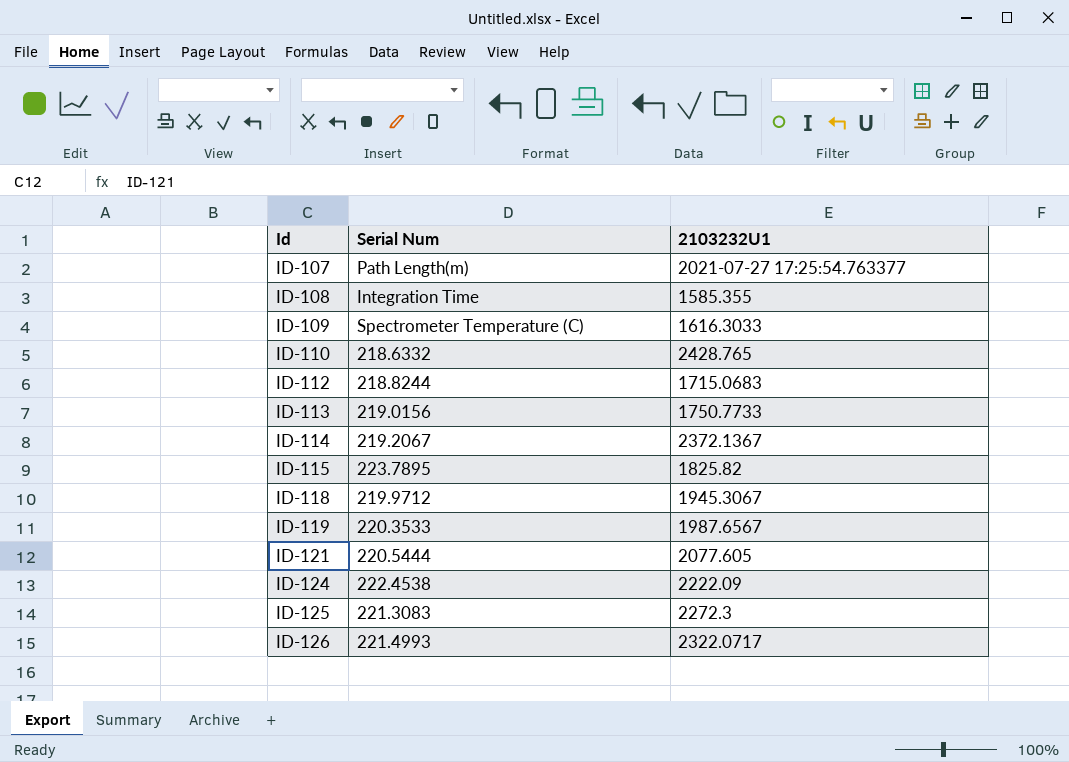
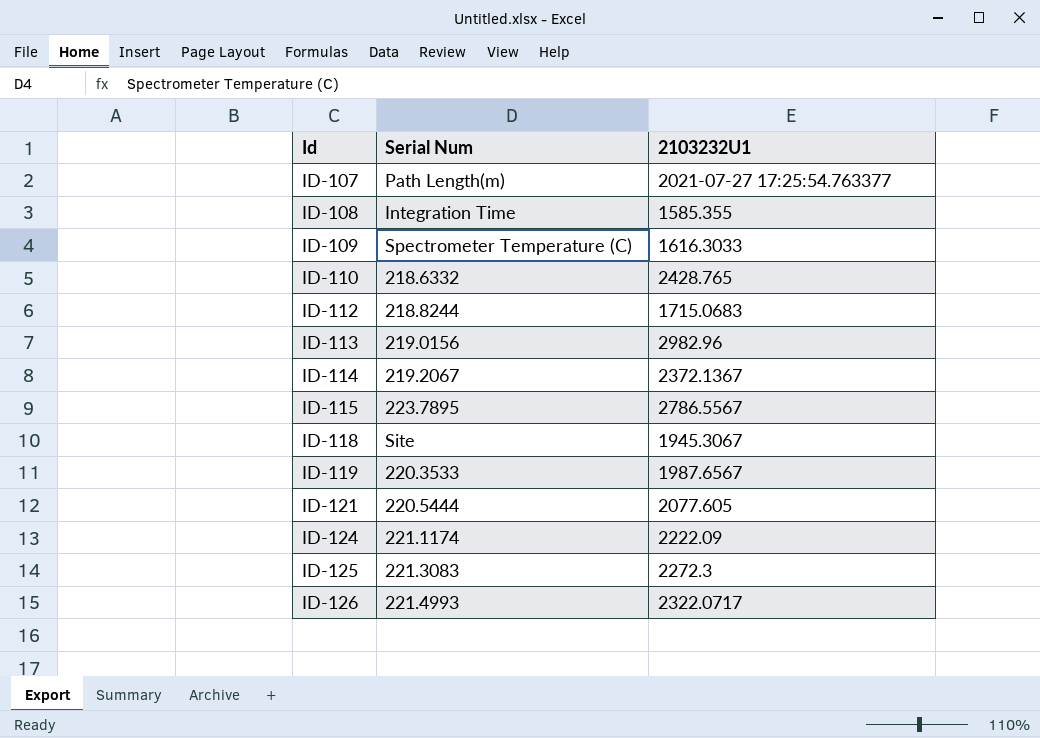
ID-113 | 2103232U1: 1750.7733 -> 2982.96
ID-115 | 2103232U1: 1825.82 -> 2786.5567
ID-118 | Serial Num: 219.9712 -> Site
ID-124 | Serial Num: 222.4538 -> 221.1174

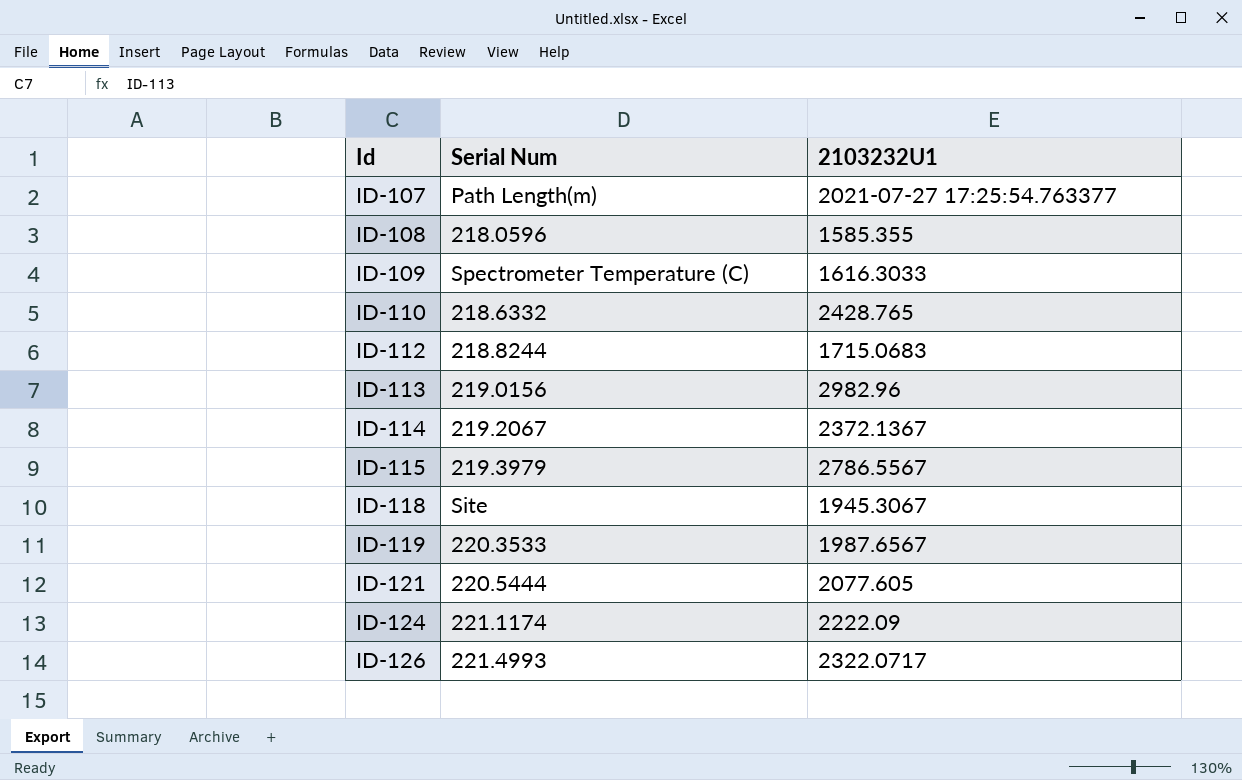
row ID-125: 221.3083 | 2272.3 -> none
ID-108 | Serial Num: Integration Time -> 218.0596
ID-115 | Serial Num: 223.7895 -> 219.3979

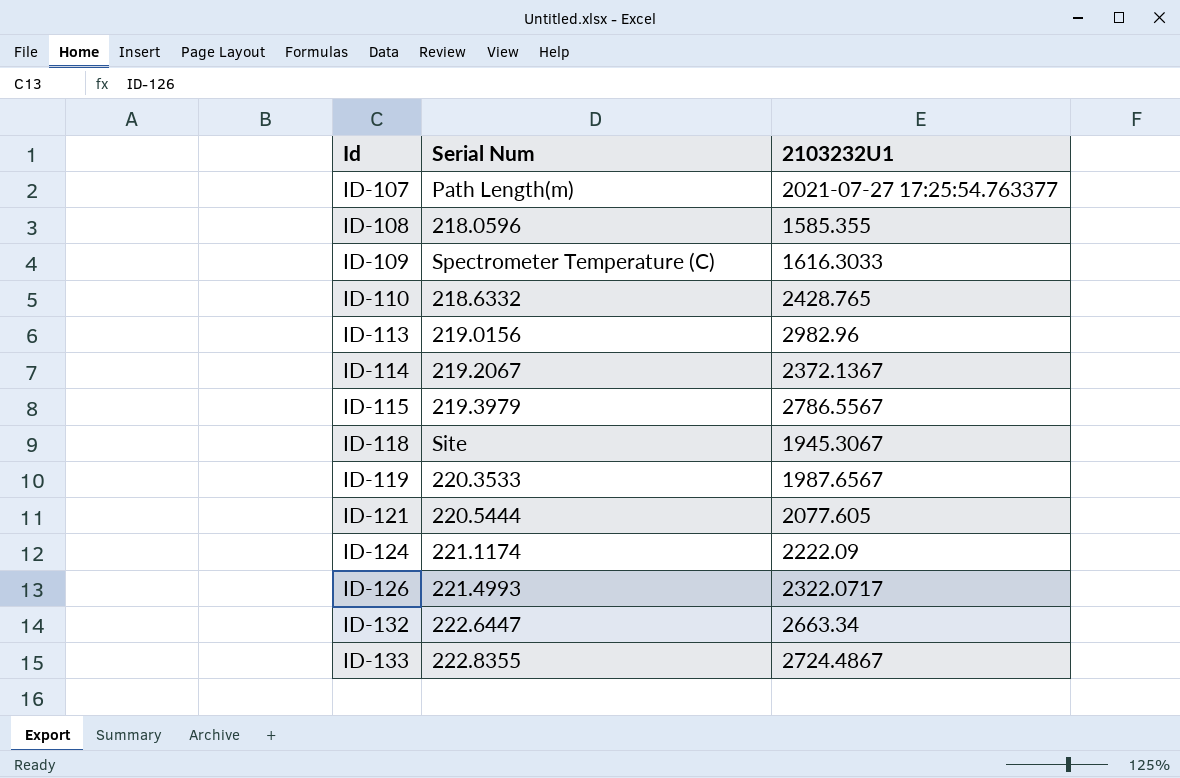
row ID-112: 218.8244 | 1715.0683 -> none
row ID-132: none -> 222.6447 | 2663.34
row ID-133: none -> 222.8355 | 2724.4867

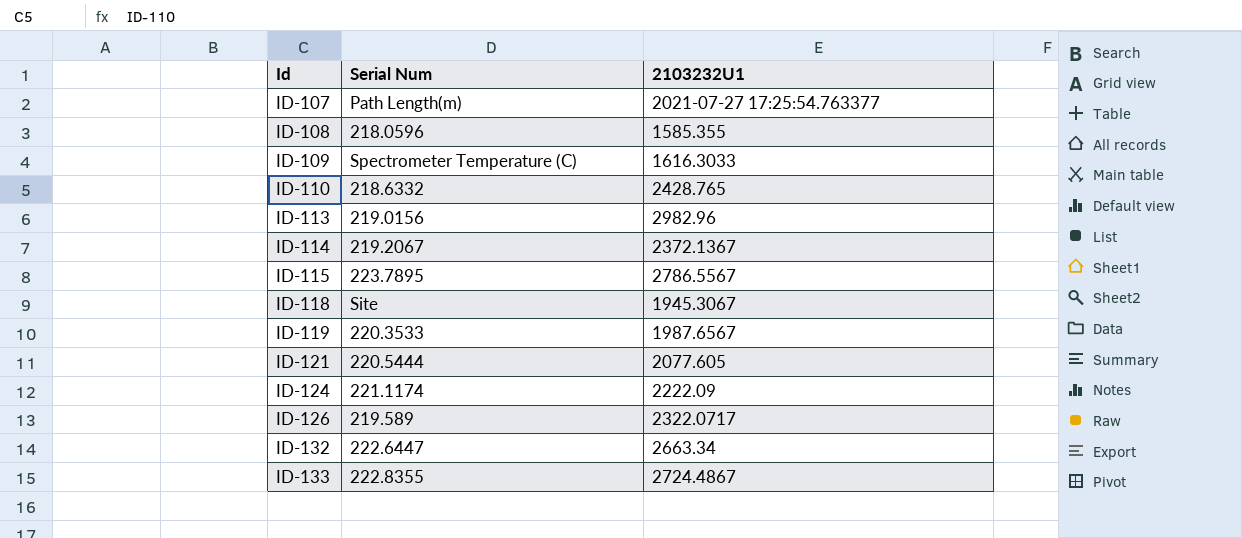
ID-115 | Serial Num: 219.3979 -> 223.7895
ID-126 | Serial Num: 221.4993 -> 219.589

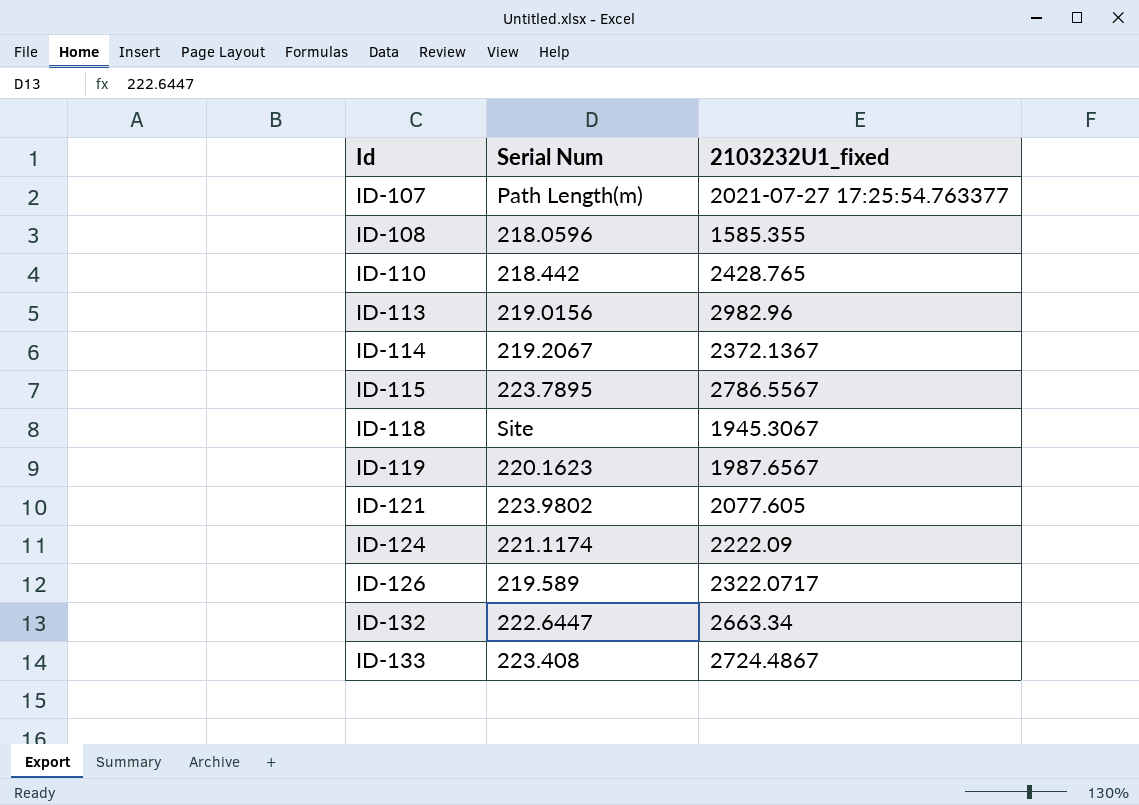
column name: 2103232U1 -> 2103232U1_fixed
row ID-109: Spectrometer Temperature (C) | 1616.3033 -> none
ID-110 | Serial Num: 218.6332 -> 218.442
ID-119 | Serial Num: 220.3533 -> 220.1623
ID-121 | Serial Num: 220.5444 -> 223.9802
ID-133 | Serial Num: 222.8355 -> 223.408

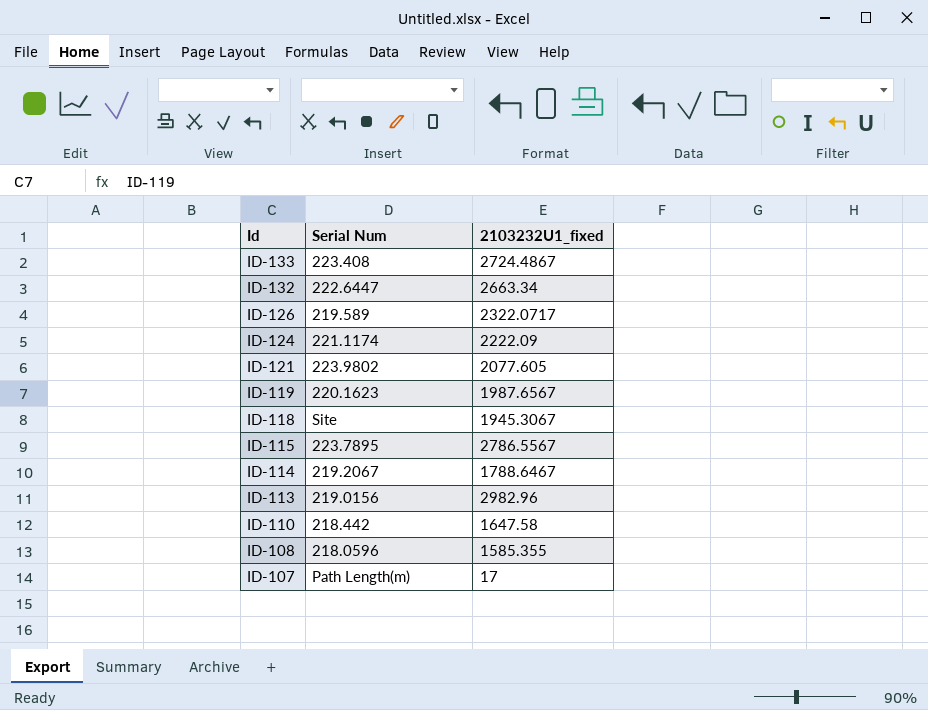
row order: Id ascending -> Id descending
ID-114 | 2103232U1_fixed: 2372.1367 -> 1788.6467
ID-110 | 2103232U1_fixed: 2428.765 -> 1647.58
ID-107 | 2103232U1_fixed: 2021-07-27 17:25:54.763377 -> 17

